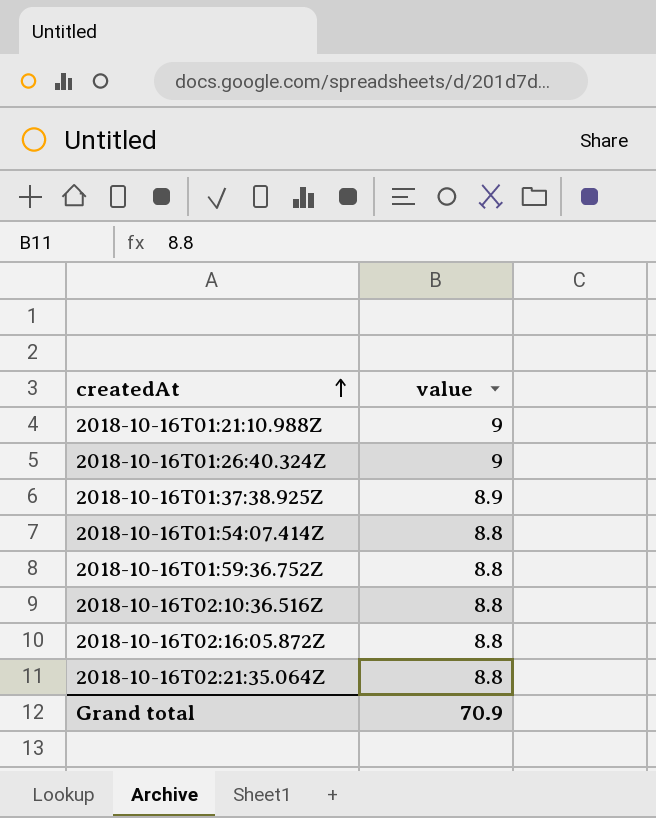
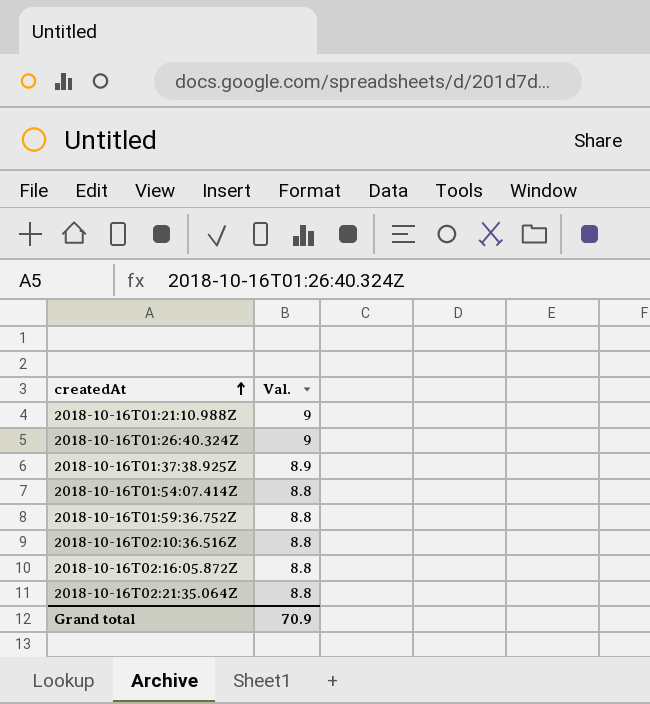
column name: value -> Val.

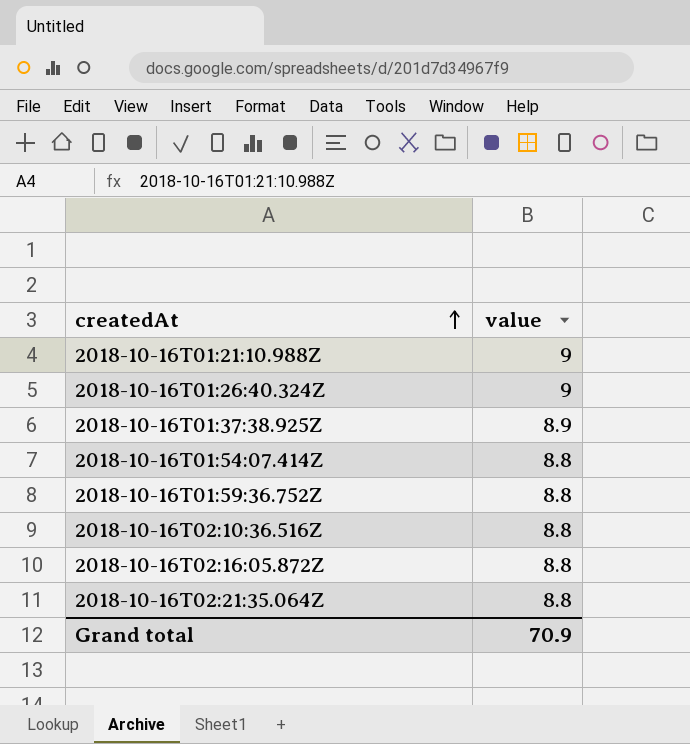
column name: Val. -> value

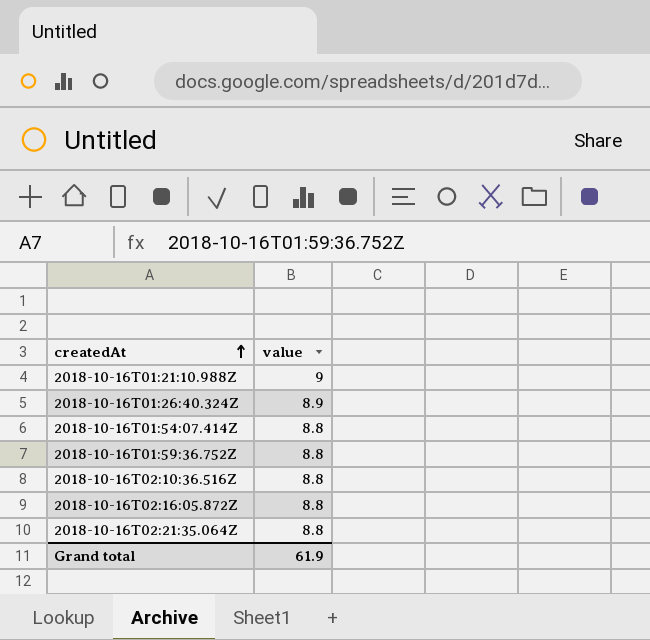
row 2018-10-16T01:37:38.925Z: 8.9 -> none
2018-10-16T01:26:40.324Z | value: 9 -> 8.9
Grand total | value: 70.9 -> 61.9

